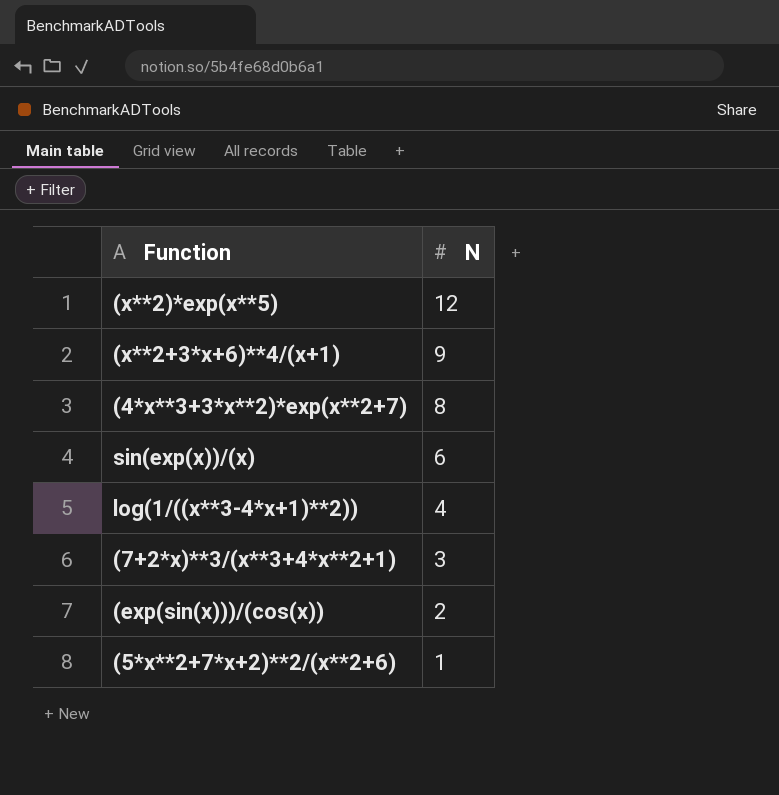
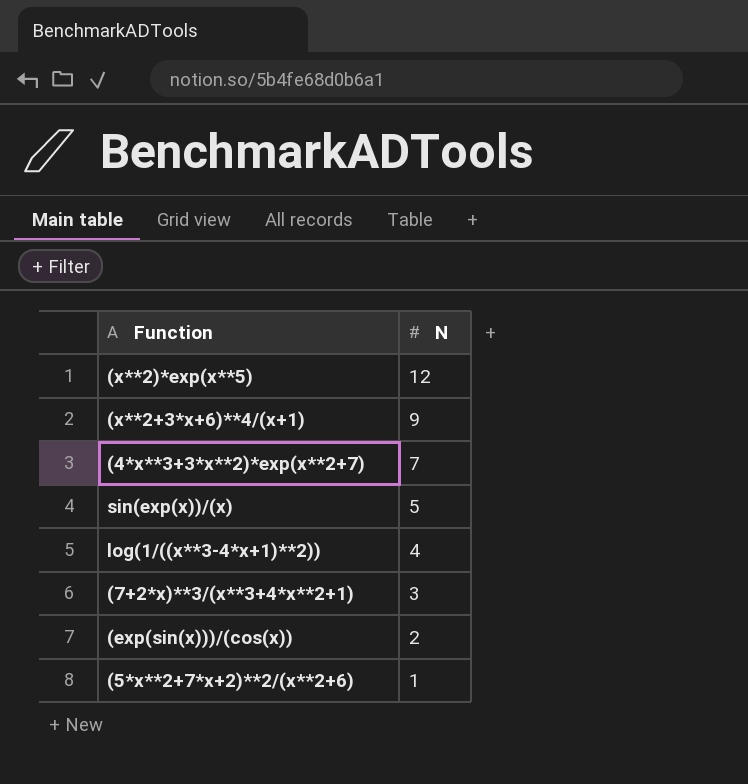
(4*x**3+3*x**2)*exp(x**2+7) | N: 8 -> 7
sin(exp(x))/(x) | N: 6 -> 5

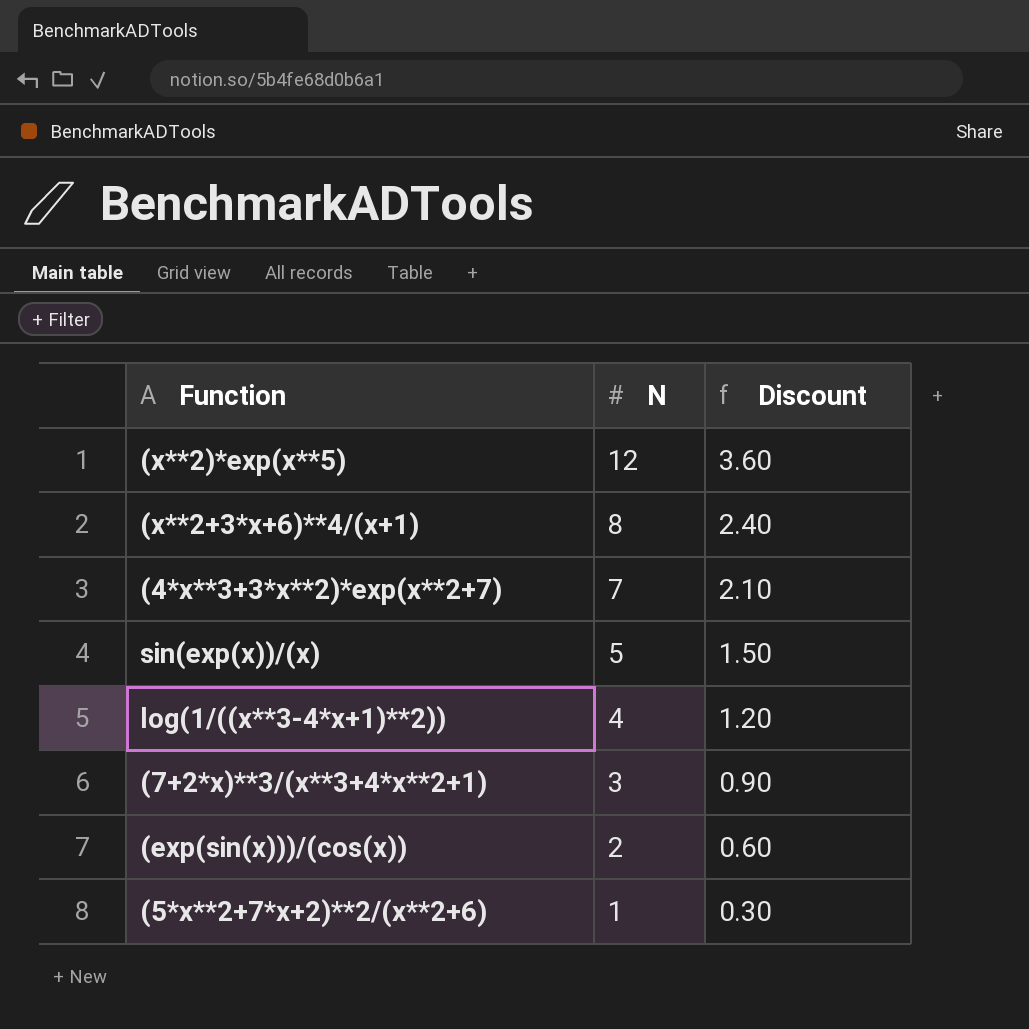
column Discount | formula: none -> [N] * 0.3
(x**2+3*x+6)**4/(x+1) | N: 9 -> 8

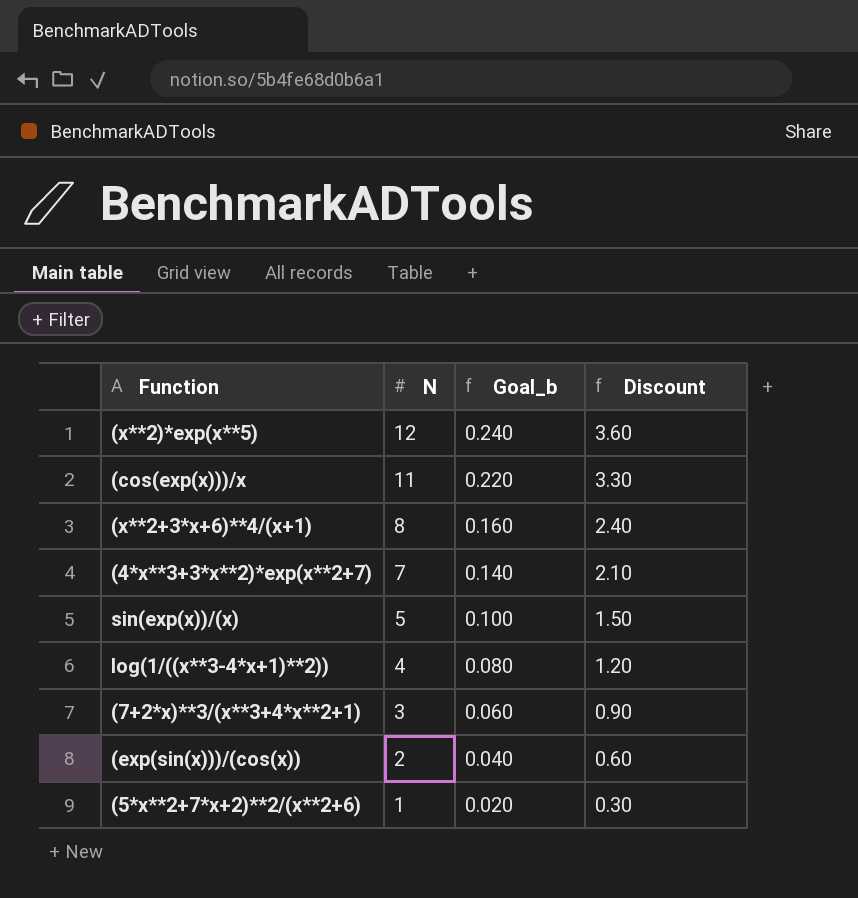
column Goal_b | formula: none -> [N] * 0.02
row (cos(exp(x)))/x: none -> 11 | 0.220 | 3.30

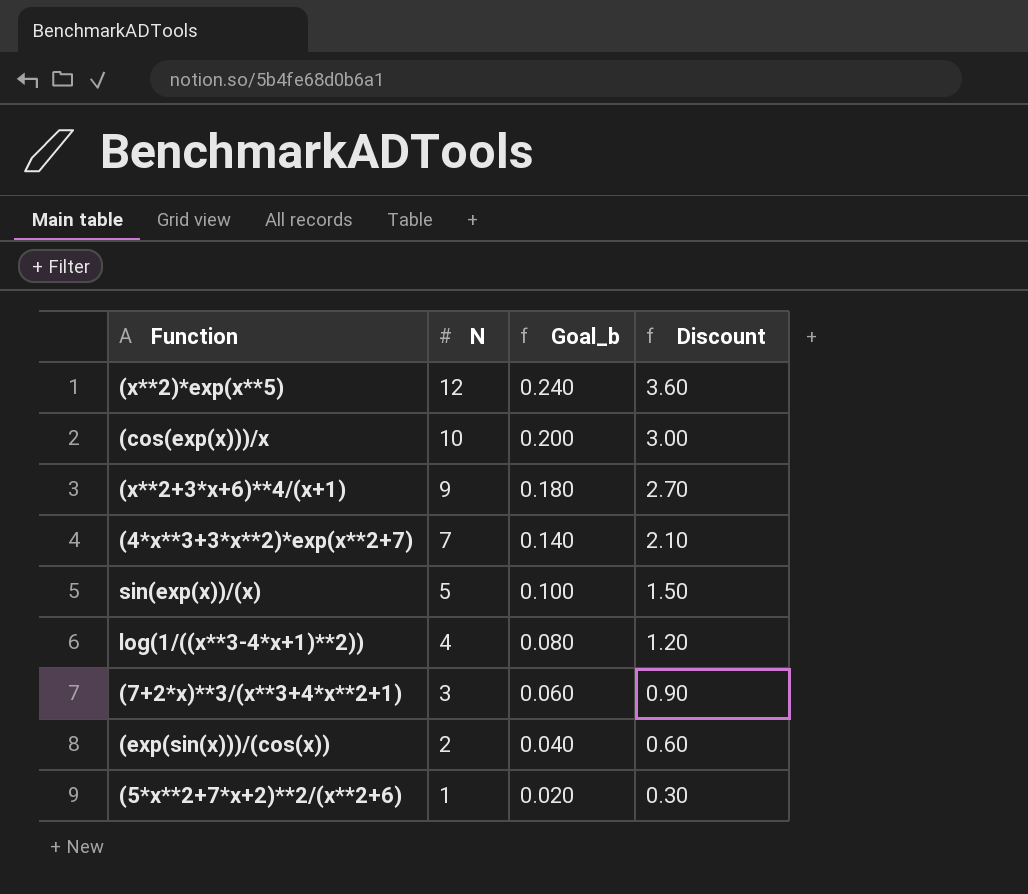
(cos(exp(x)))/x | N: 11 -> 10
(cos(exp(x)))/x | Goal_b: 0.220 -> 0.200
(cos(exp(x)))/x | Discount: 3.30 -> 3.00
(x**2+3*x+6)**4/(x+1) | N: 8 -> 9
(x**2+3*x+6)**4/(x+1) | Goal_b: 0.160 -> 0.180
(x**2+3*x+6)**4/(x+1) | Discount: 2.40 -> 2.70

